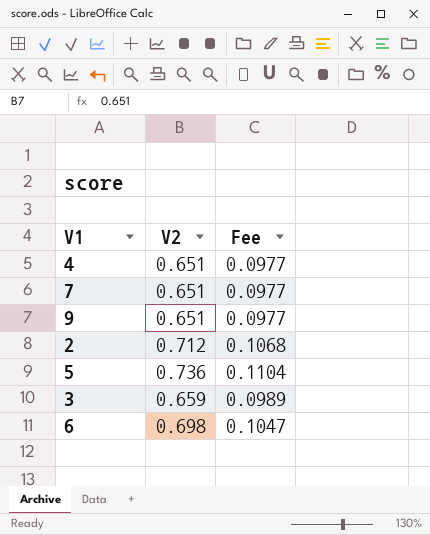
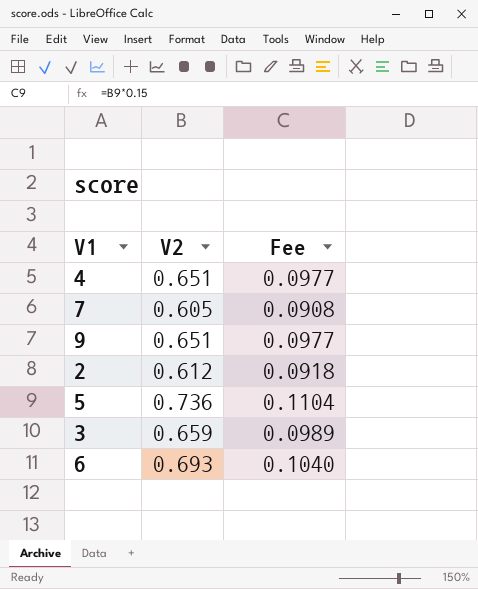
7 | V2: 0.651 -> 0.605
7 | Fee: 0.0977 -> 0.0908
2 | V2: 0.712 -> 0.612
2 | Fee: 0.1068 -> 0.0918
6 | V2: 0.698 -> 0.693
6 | Fee: 0.1047 -> 0.1040

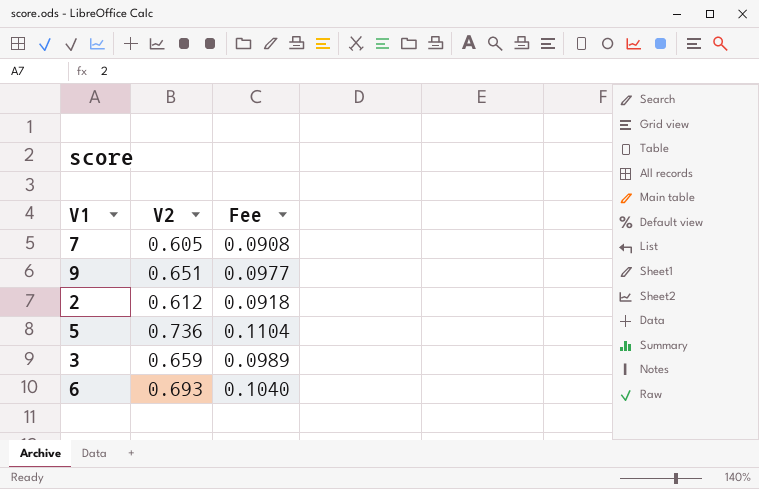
row 4: 0.651 | 0.0977 -> none

